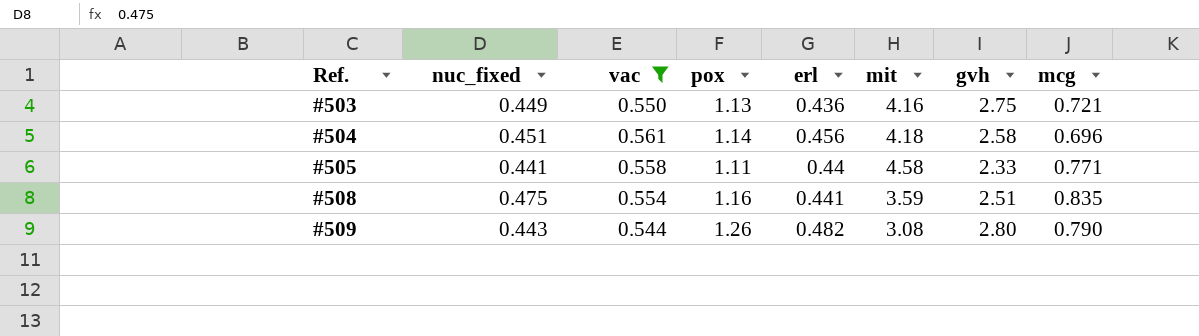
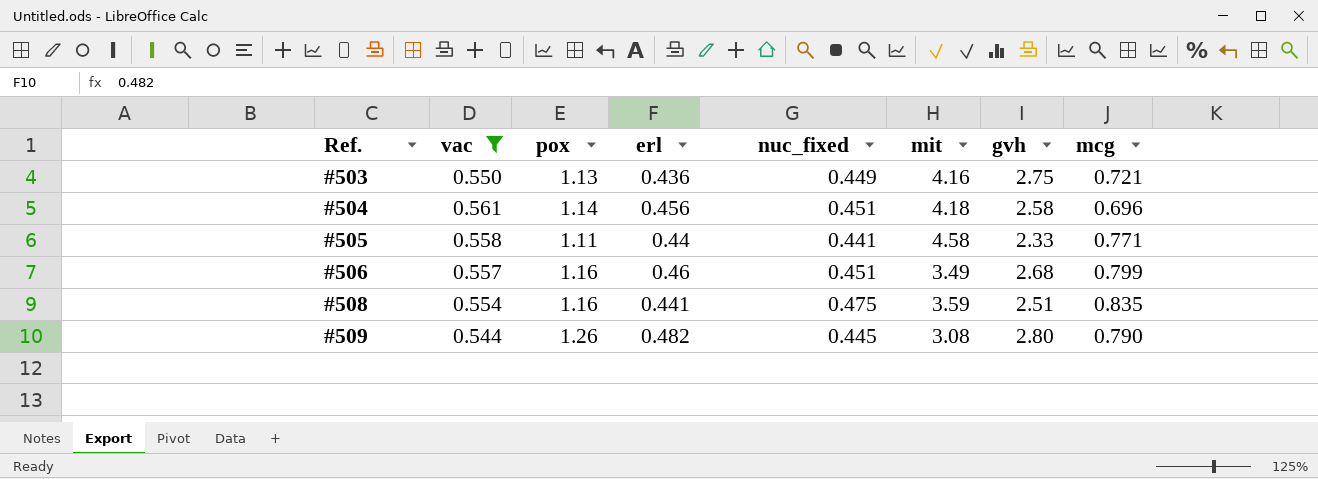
column nuc_fixed | position: 2 -> 5
row #506: none -> 0.557 | 1.16 | 0.46 | 0.451 | 3.49 | 2.68 | 0.799
#509 | nuc_fixed: 0.443 -> 0.445

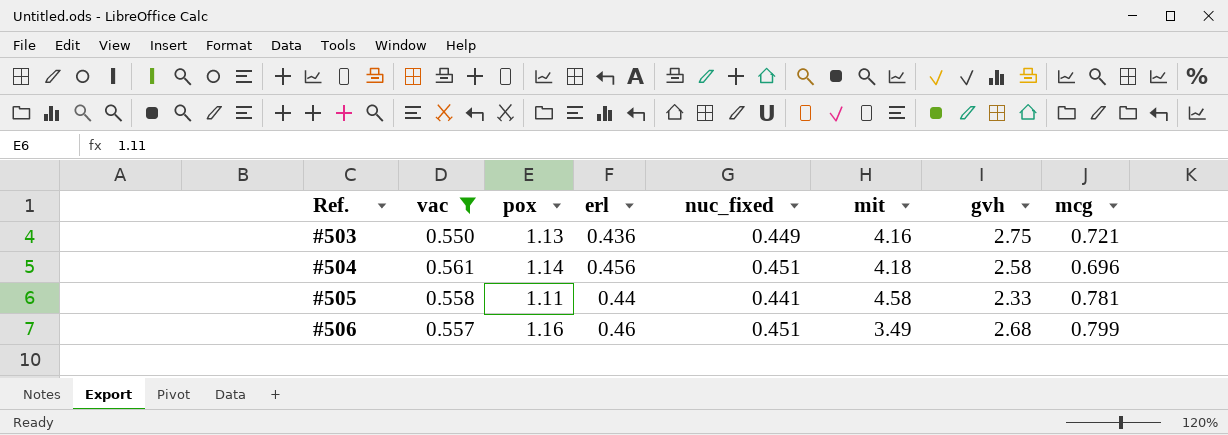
row #508: 0.554 | 1.16 | 0.441 | 0.475 | 3.59 | 2.51 | 0.835 -> none
row #509: 0.544 | 1.26 | 0.482 | 0.445 | 3.08 | 2.80 | 0.790 -> none
#505 | mcg: 0.771 -> 0.781

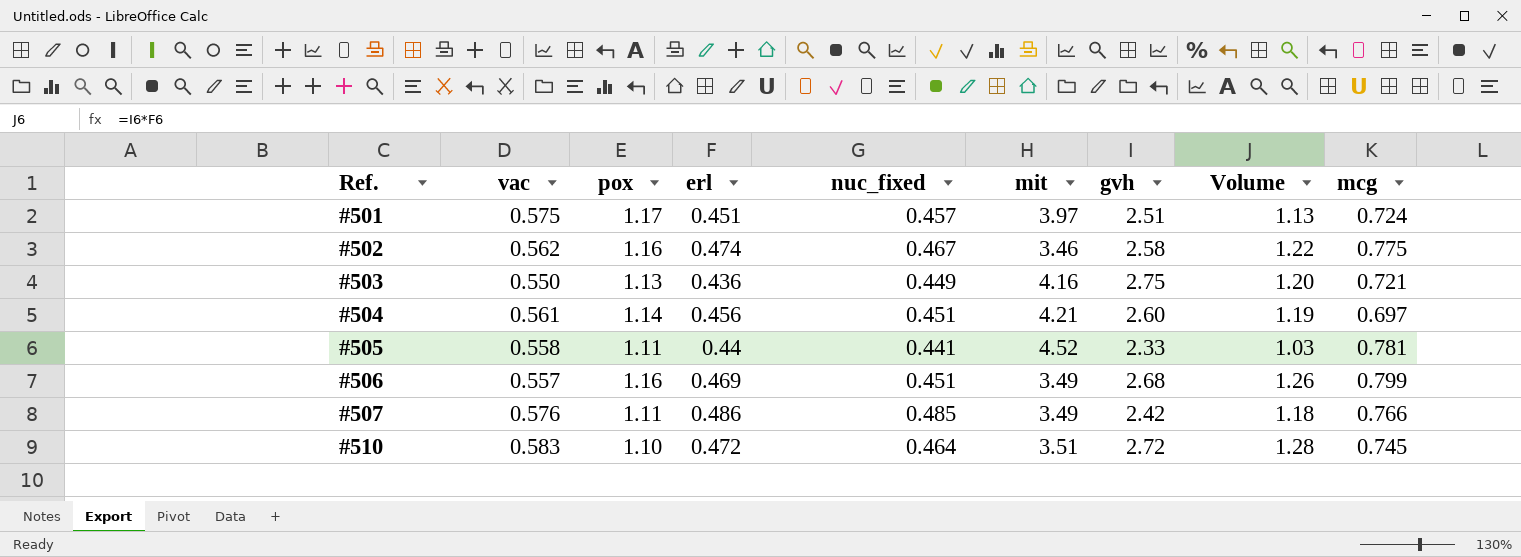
filter: vac <= 0.561 -> none
column Volume | formula: none -> [erl] * [gvh]
#504 | mit: 4.18 -> 4.21
#504 | gvh: 2.58 -> 2.60
#504 | mcg: 0.696 -> 0.697
#505 | mit: 4.58 -> 4.52
#506 | erl: 0.46 -> 0.469

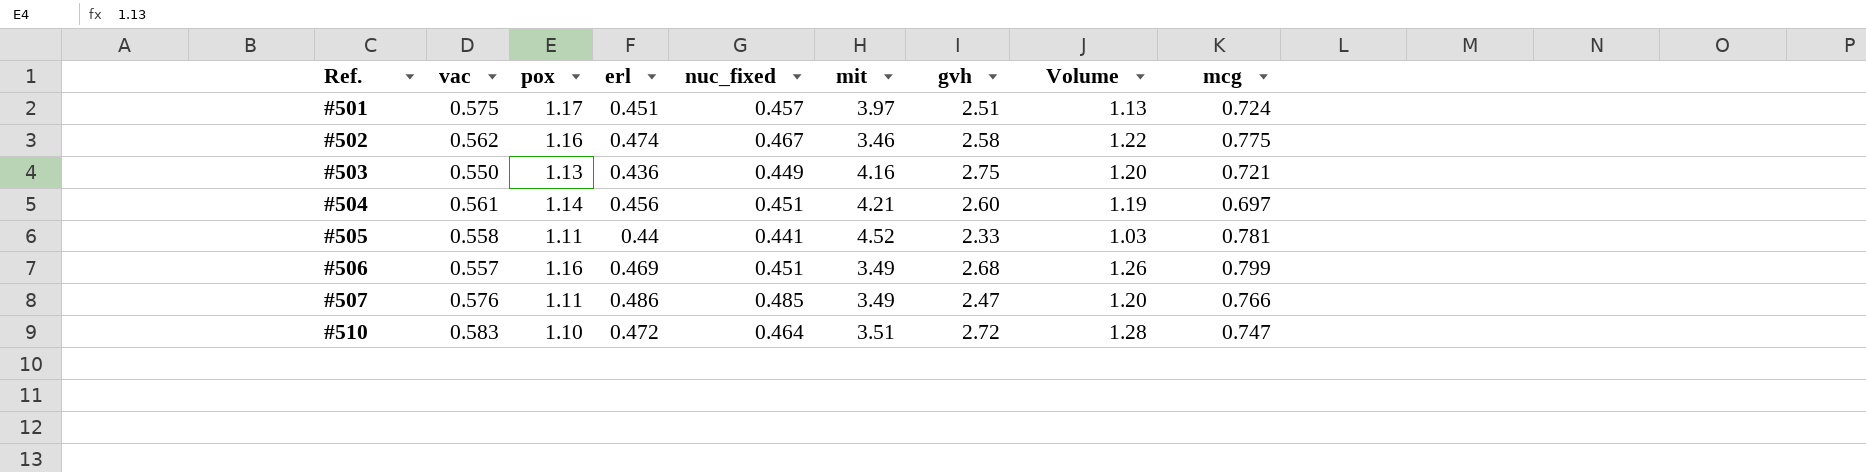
#507 | gvh: 2.42 -> 2.47
#507 | Volume: 1.18 -> 1.20
#510 | mcg: 0.745 -> 0.747

